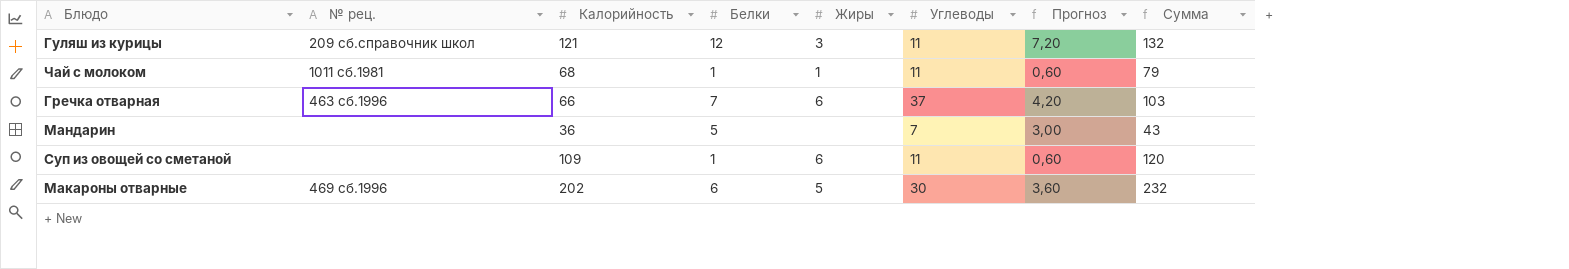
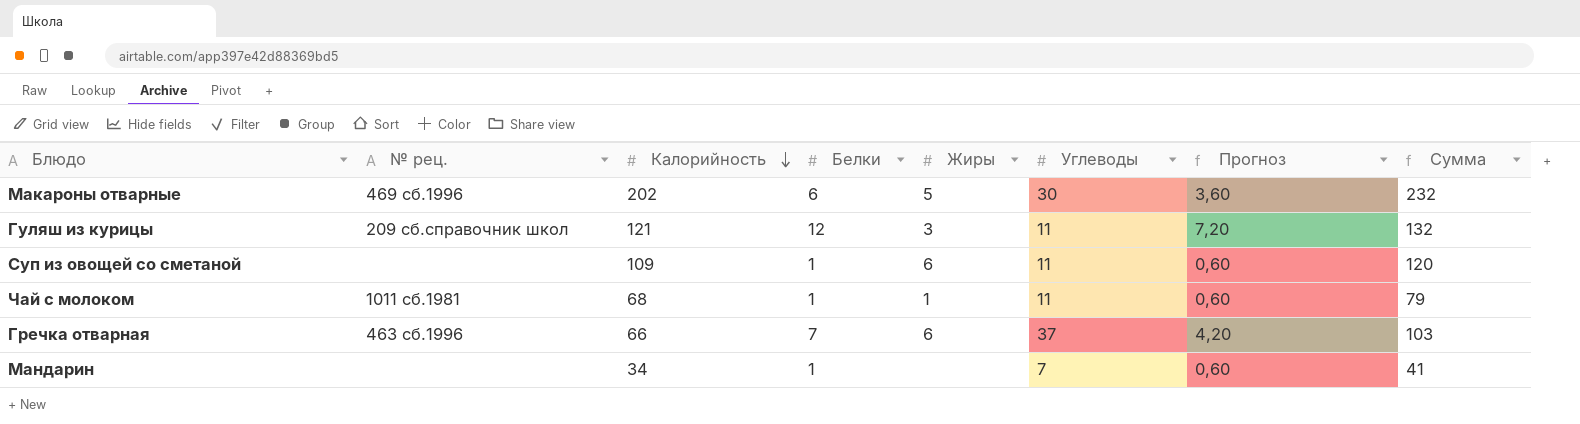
row order: none -> Калорийность descending
Мандарин | Калорийность: 36 -> 34
Мандарин | Белки: 5 -> 1
Мандарин | Прогноз: 3,00 -> 0,60
Мандарин | Сумма: 43 -> 41

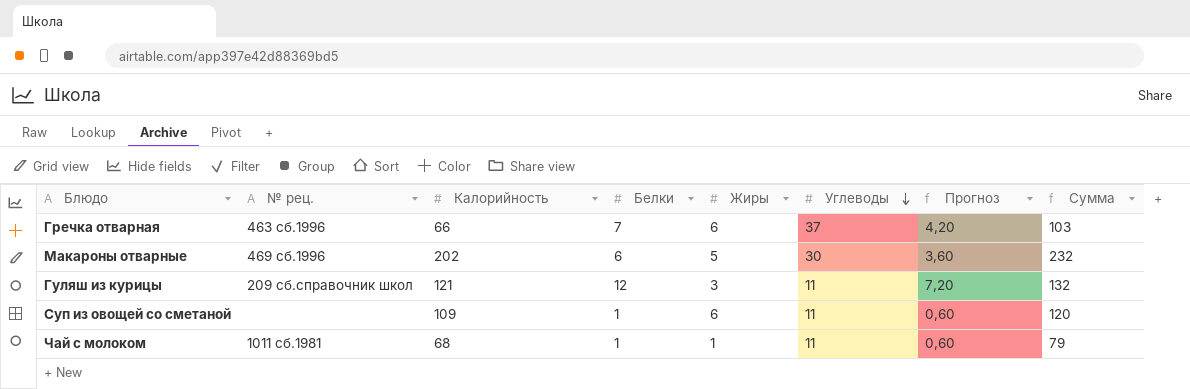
row order: Калорийность descending -> Углеводы descending
row Мандарин: none | 34 | 1 | none | 7 | 0,60 | 41 -> none

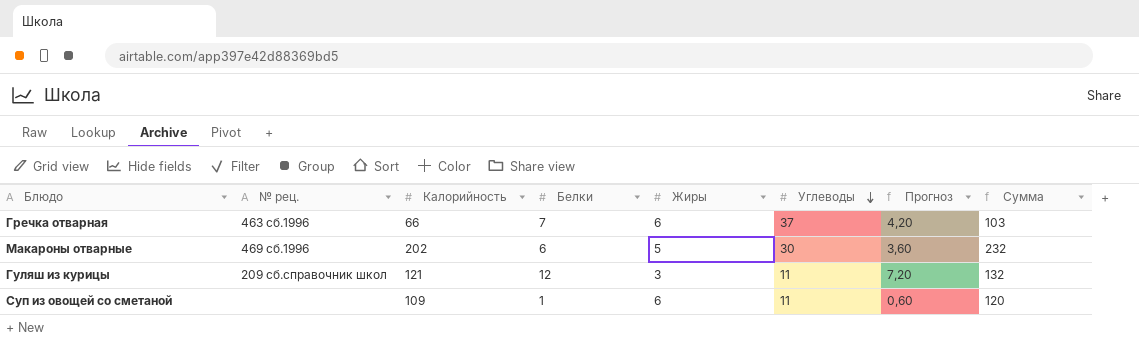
row Чай с молоком: 1011 сб.1981 | 68 | 1 | 1 | 11 | 0,60 | 79 -> none

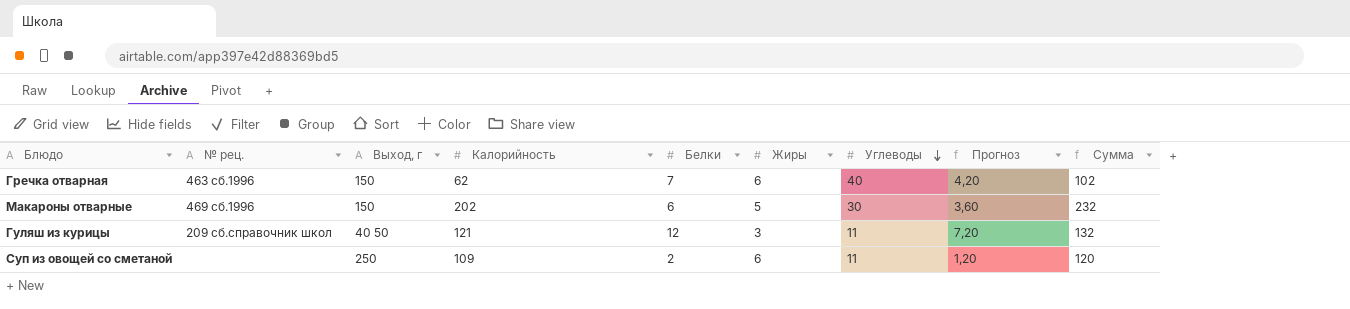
column Выход, г | position: none -> 3
Гречка отварная | Калорийность: 66 -> 62
Гречка отварная | Углеводы: 37 -> 40
Гречка отварная | Сумма: 103 -> 102
Суп из овощей со сметаной | Белки: 1 -> 2
Суп из овощей со сметаной | Прогноз: 0,60 -> 1,20

